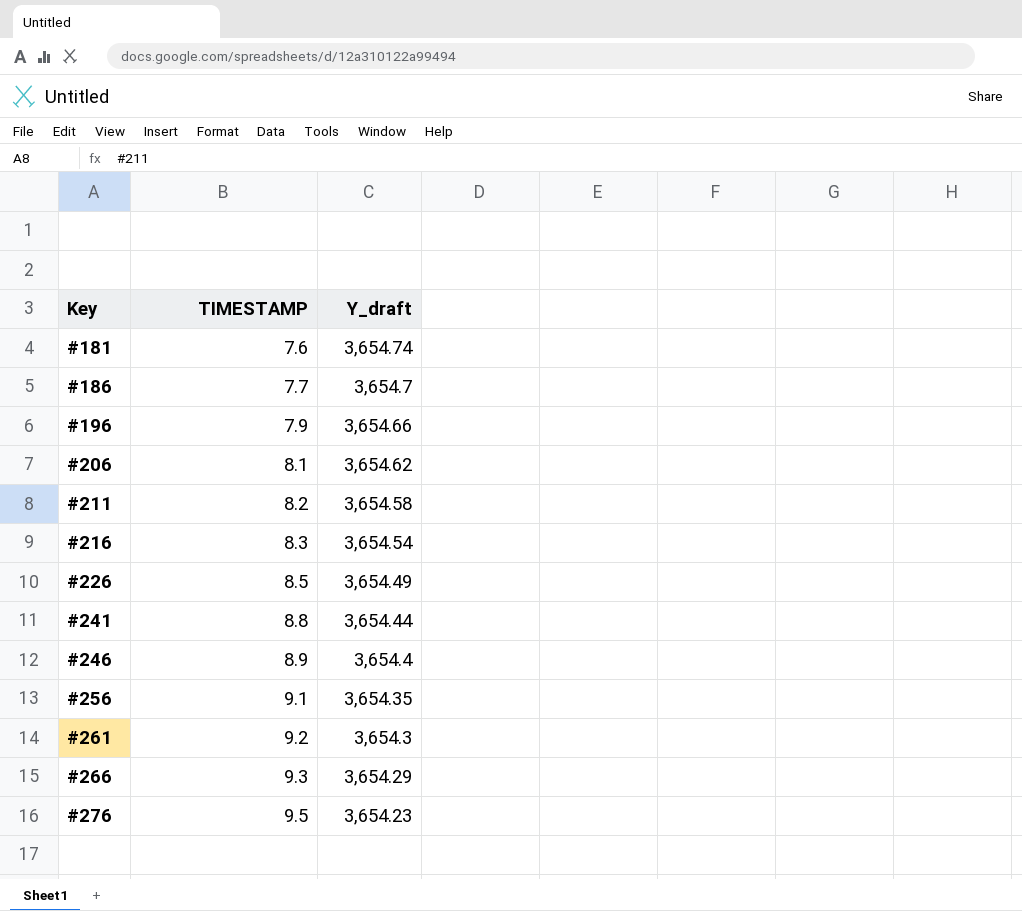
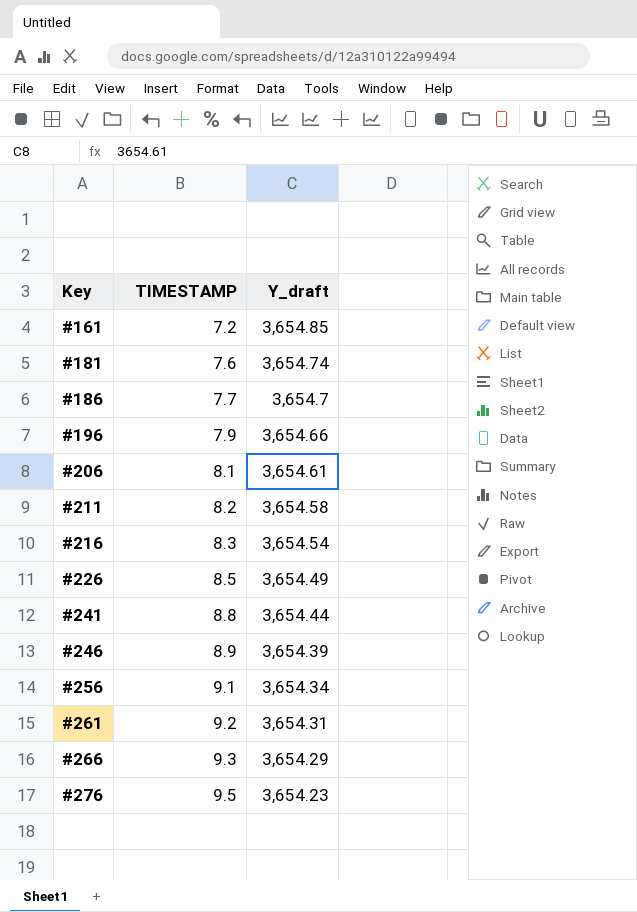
row #161: none -> 7.2 | 3,654.85
#206 | Y_draft: 3,654.62 -> 3,654.61
#246 | Y_draft: 3,654.4 -> 3,654.39
#256 | Y_draft: 3,654.35 -> 3,654.34
#261 | Y_draft: 3,654.3 -> 3,654.31

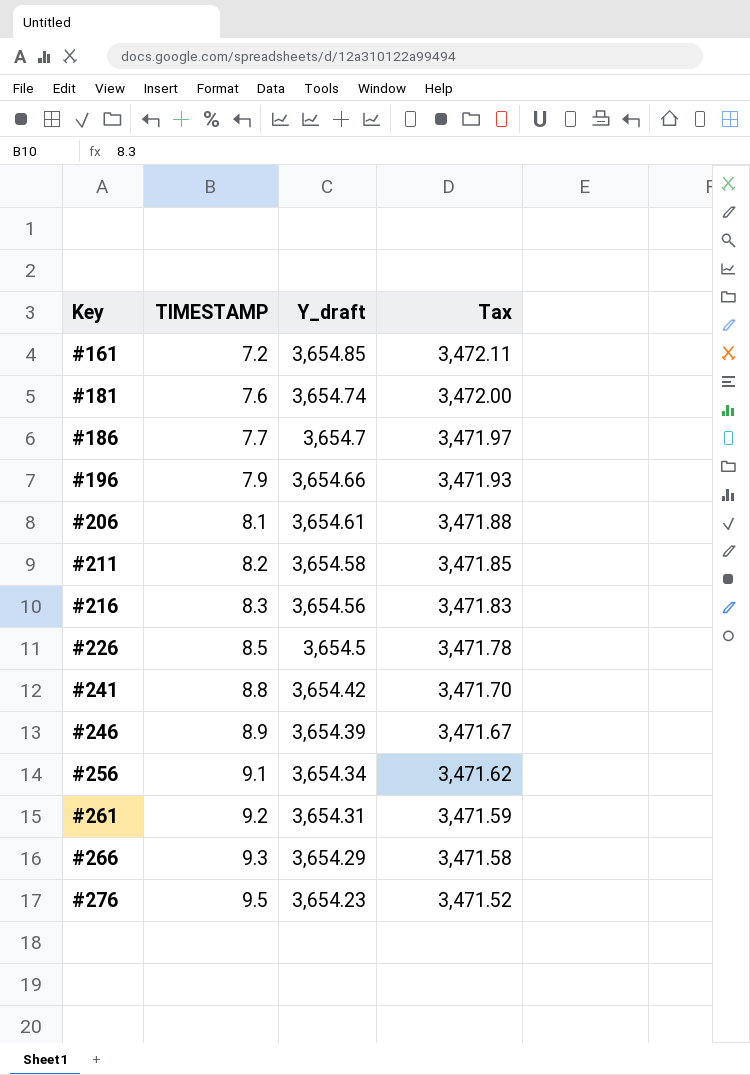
column Tax | formula: none -> [Y_draft] * 0.95
#216 | Y_draft: 3,654.54 -> 3,654.56
#226 | Y_draft: 3,654.49 -> 3,654.5
#241 | Y_draft: 3,654.44 -> 3,654.42

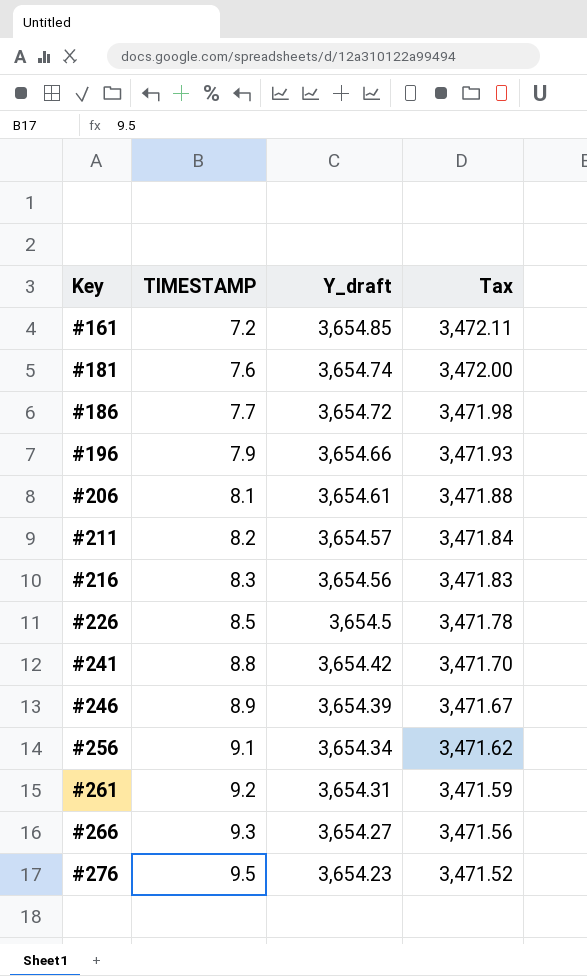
#186 | Y_draft: 3,654.7 -> 3,654.72
#186 | Tax: 3,471.97 -> 3,471.98
#211 | Y_draft: 3,654.58 -> 3,654.57
#211 | Tax: 3,471.85 -> 3,471.84
#266 | Y_draft: 3,654.29 -> 3,654.27
#266 | Tax: 3,471.58 -> 3,471.56

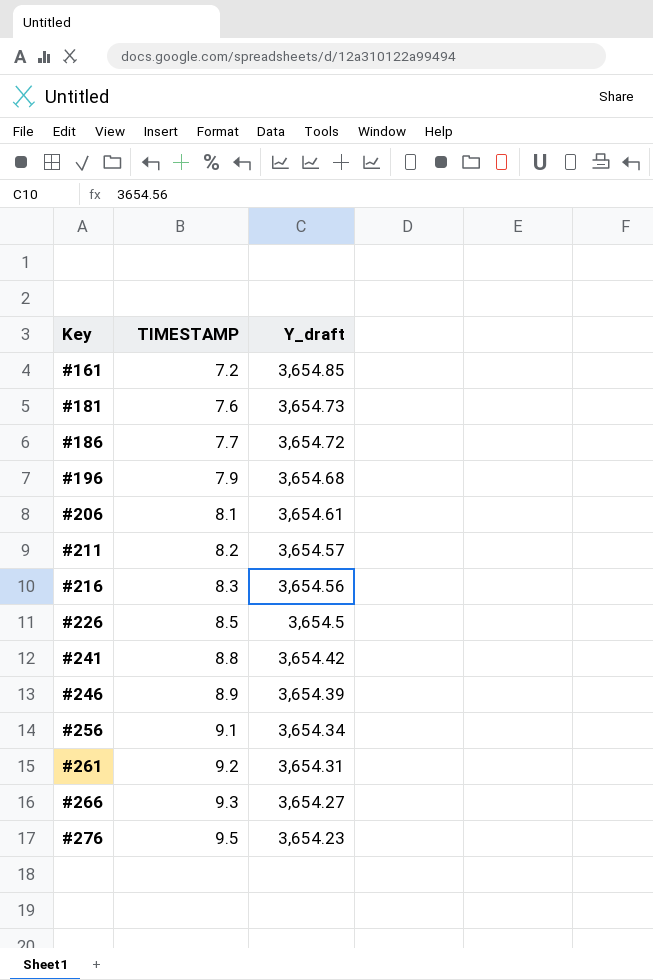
column Tax | formula: [Y_draft] * 0.95 -> none
#181 | Y_draft: 3,654.74 -> 3,654.73
#196 | Y_draft: 3,654.66 -> 3,654.68

